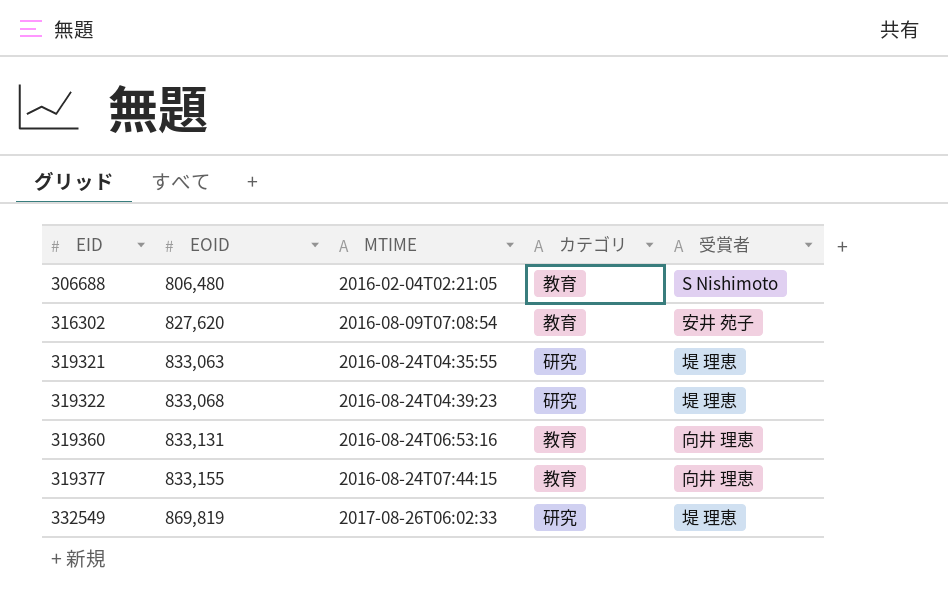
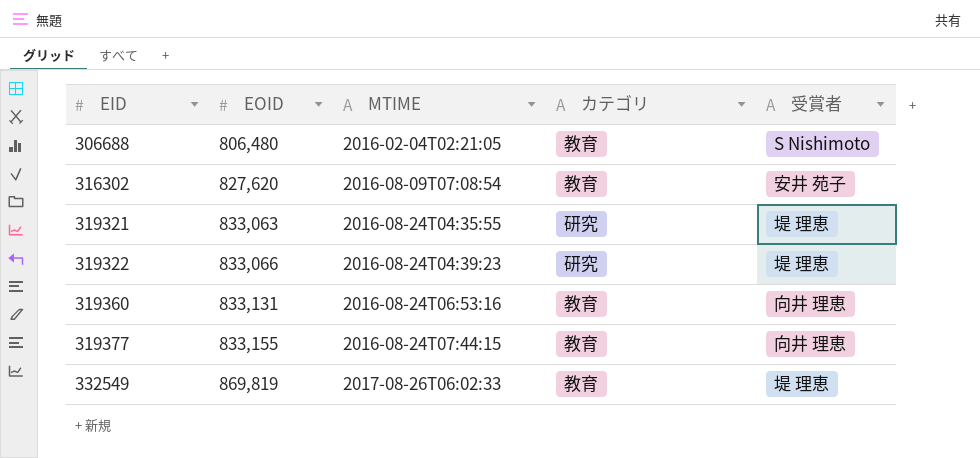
319322 | EOID: 833,068 -> 833,066
332549 | カテゴリ: 研究 -> 教育

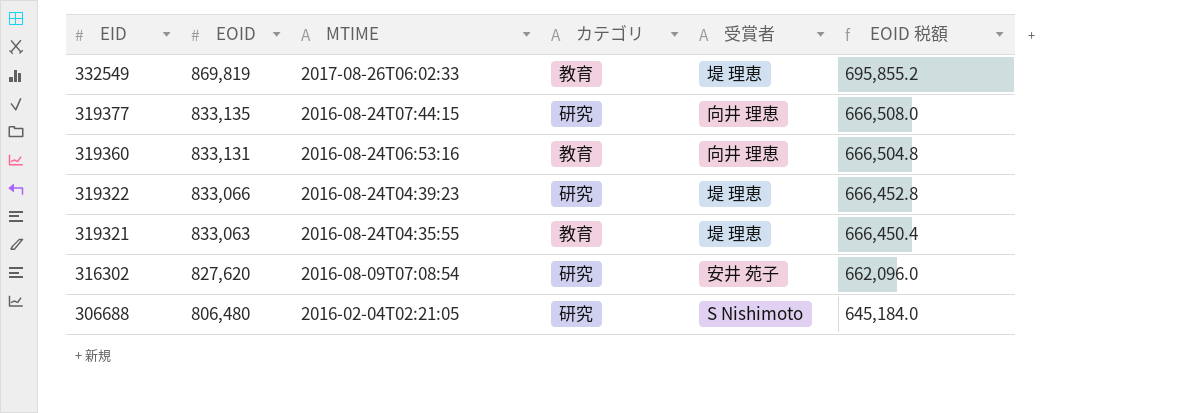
row order: EID ascending -> EID descending
column EOID 税額 | formula: none -> [EOID] * 0.8
319377 | EOID: 833,155 -> 833,135
319377 | カテゴリ: 教育 -> 研究
319321 | カテゴリ: 研究 -> 教育
316302 | カテゴリ: 教育 -> 研究
306688 | カテゴリ: 教育 -> 研究

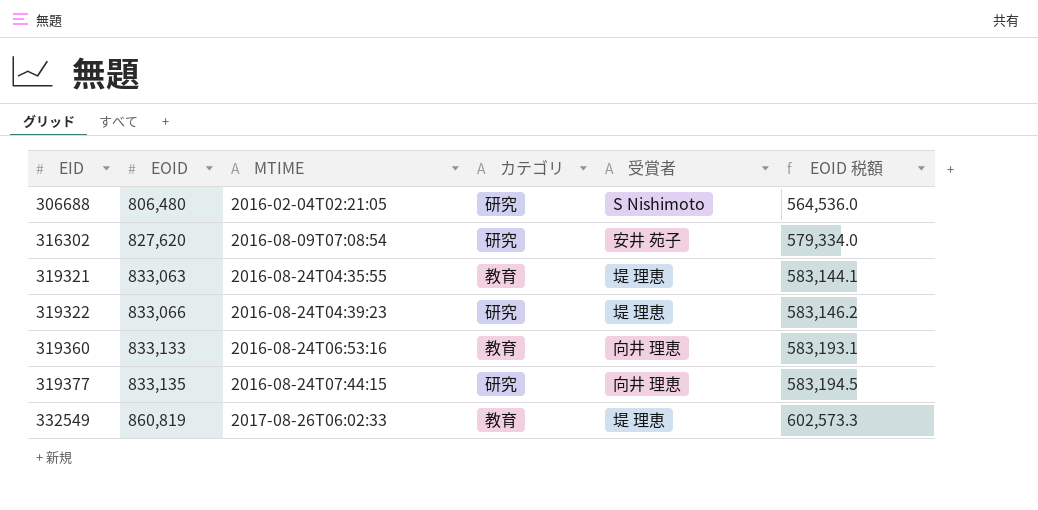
row order: EID descending -> EID ascending
column EOID 税額 | formula: [EOID] * 0.8 -> [EOID] * 0.7
319360 | EOID: 833,131 -> 833,133
332549 | EOID: 869,819 -> 860,819

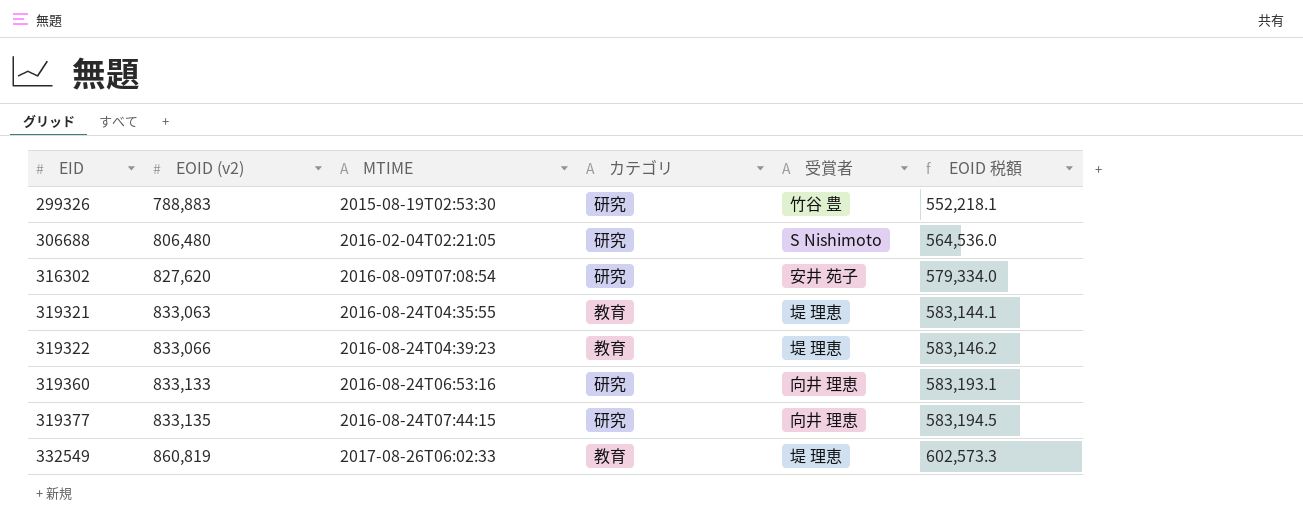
column name: EOID -> EOID (v2)
row 299326: none -> 788,883 | 2015-08-19T02:53:30 | 研究 | 竹谷 豊 | 552,218.1
319322 | カテゴリ: 研究 -> 教育
319360 | カテゴリ: 教育 -> 研究

